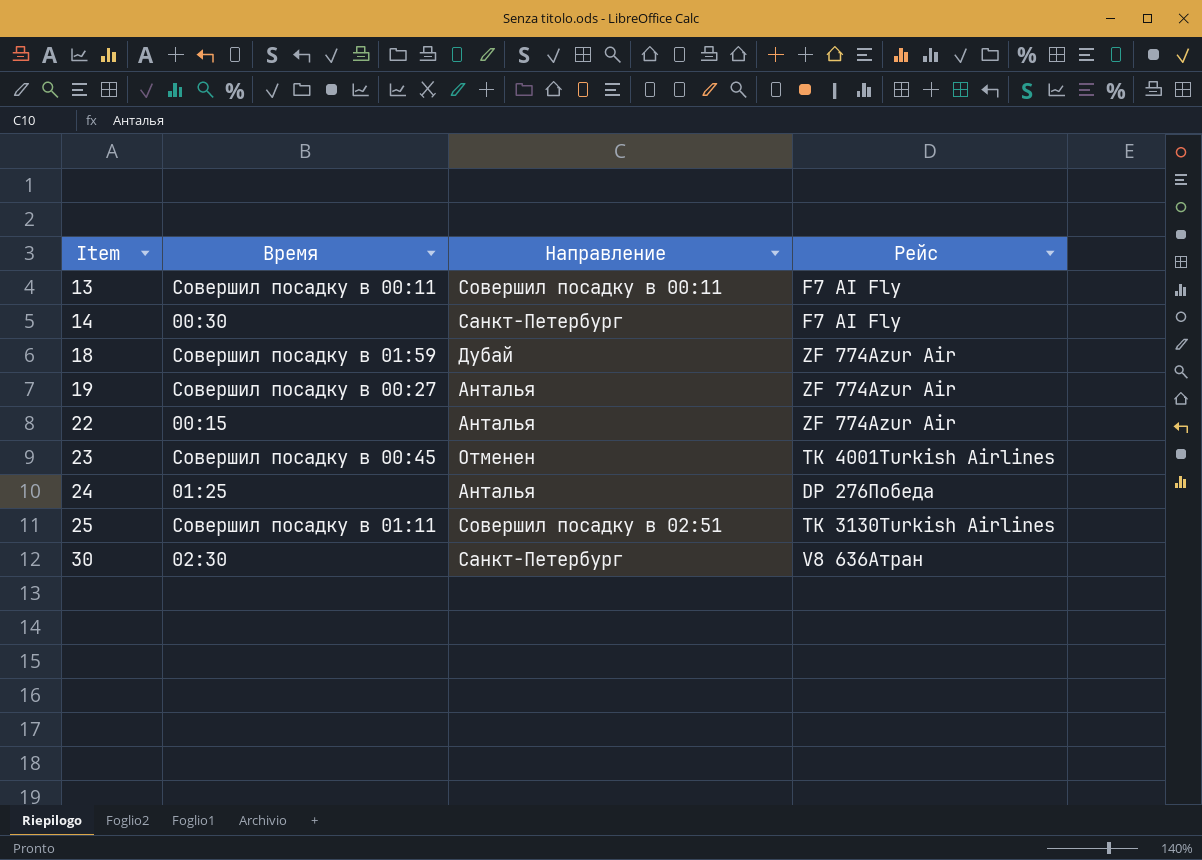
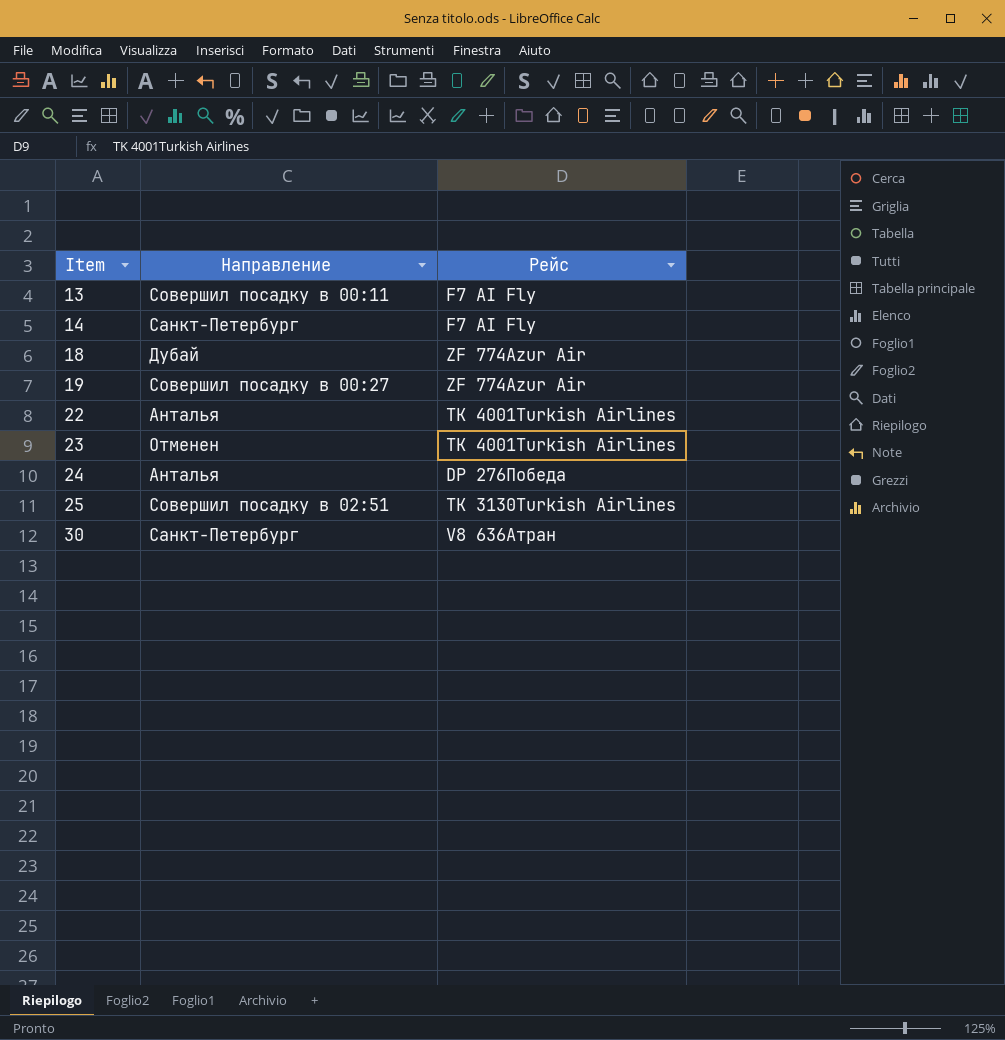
column Время | position: 2 -> none
19 | Направление: Анталья -> Совершил посадку в 00:27
22 | Рейс: ZF 774Azur Air -> TK 4001Turkish Airlines

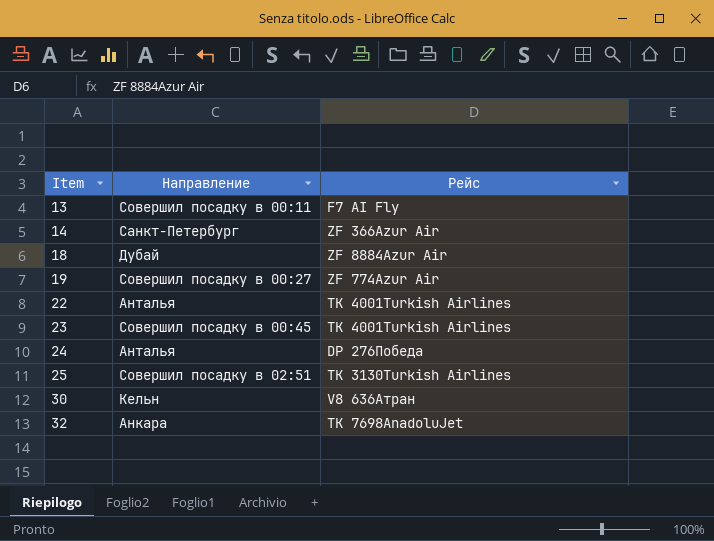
14 | Рейс: F7 AI Fly -> ZF 366Azur Air
18 | Рейс: ZF 774Azur Air -> ZF 8884Azur Air
23 | Направление: Отменен -> Совершил посадку в 00:45
30 | Направление: Санкт-Петербург -> Кельн
row 32: none -> Анкара | TK 7698AnadoluJet

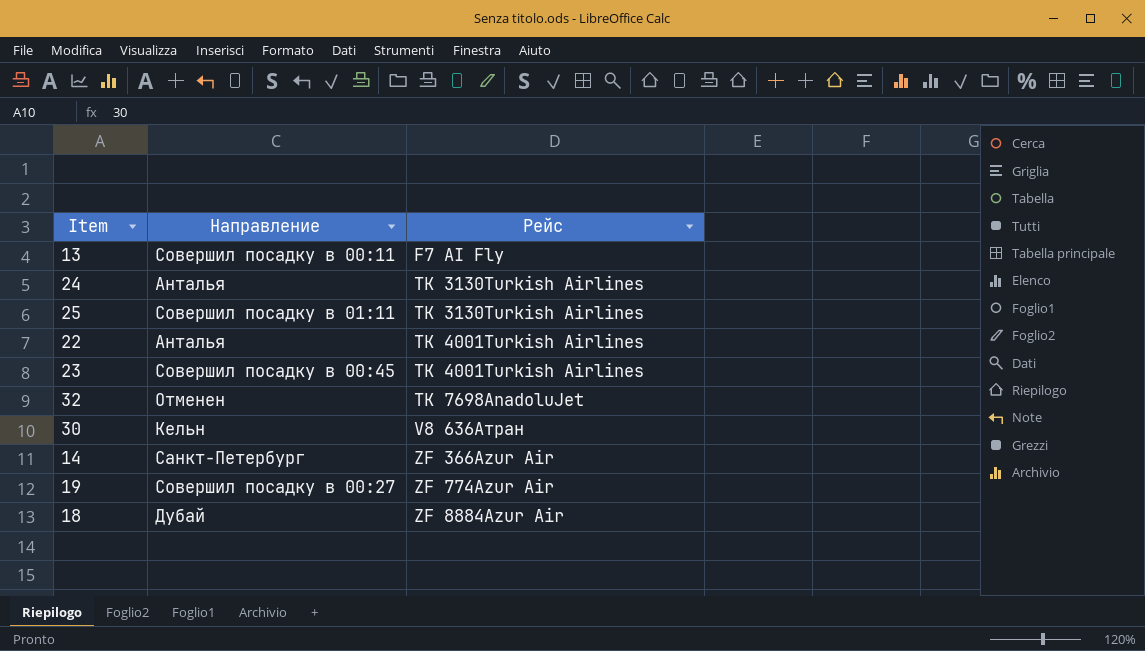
row order: Item ascending -> Рейс ascending
24 | Рейс: DP 276Победа -> TK 3130Turkish Airlines
25 | Направление: Совершил посадку в 02:51 -> Совершил посадку в 01:11
32 | Направление: Анкара -> Отменен

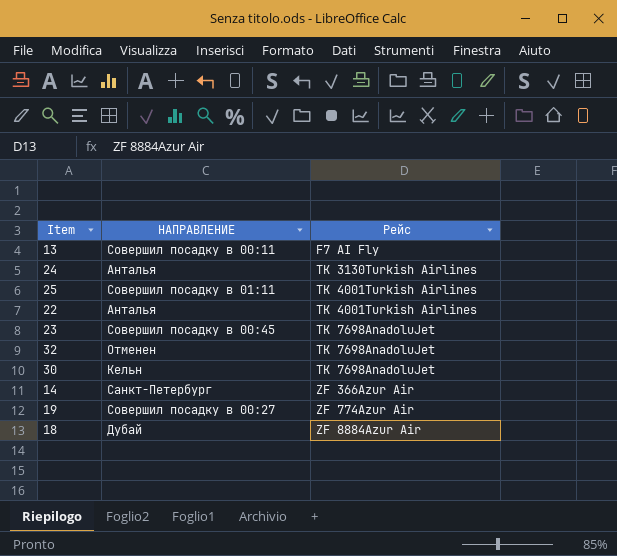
column name: Направление -> НАПРАВЛЕНИЕ
25 | Рейс: TK 3130Turkish Airlines -> TK 4001Turkish Airlines
23 | Рейс: TK 4001Turkish Airlines -> TK 7698AnadoluJet
30 | Рейс: V8 636Атран -> TK 7698AnadoluJet

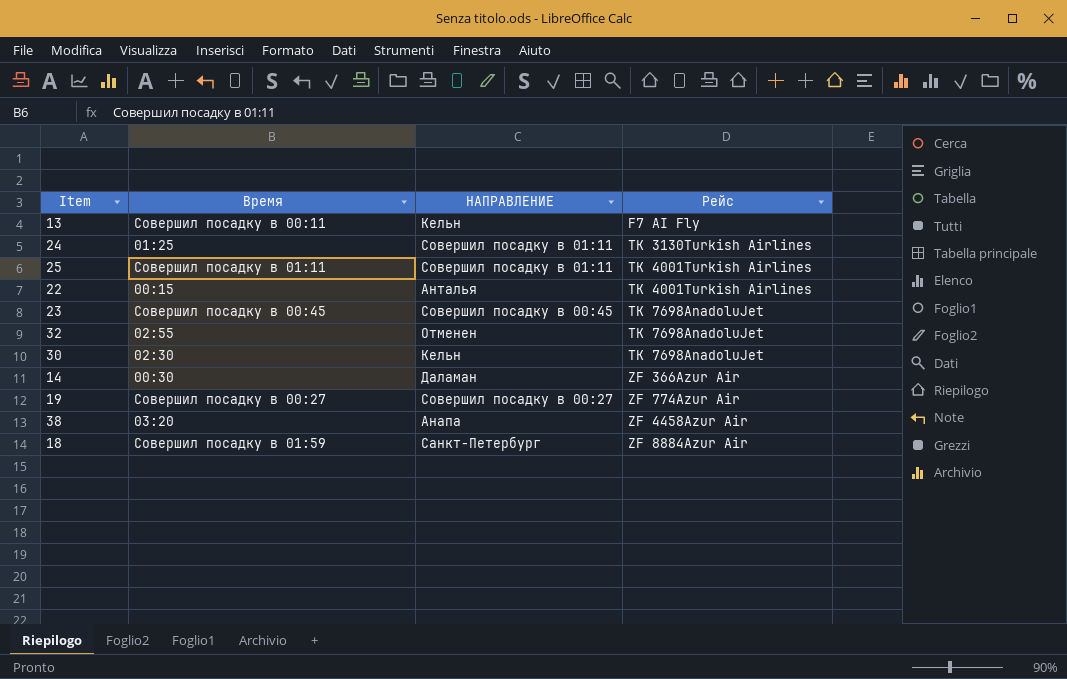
column Время | position: none -> 2
13 | НАПРАВЛЕНИЕ: Совершил посадку в 00:11 -> Кельн
24 | НАПРАВЛЕНИЕ: Анталья -> Совершил посадку в 01:11
14 | НАПРАВЛЕНИЕ: Санкт-Петербург -> Даламан
row 38: none -> 03:20 | Анапа | ZF 4458Azur Air
18 | НАПРАВЛЕНИЕ: Дубай -> Санкт-Петербург

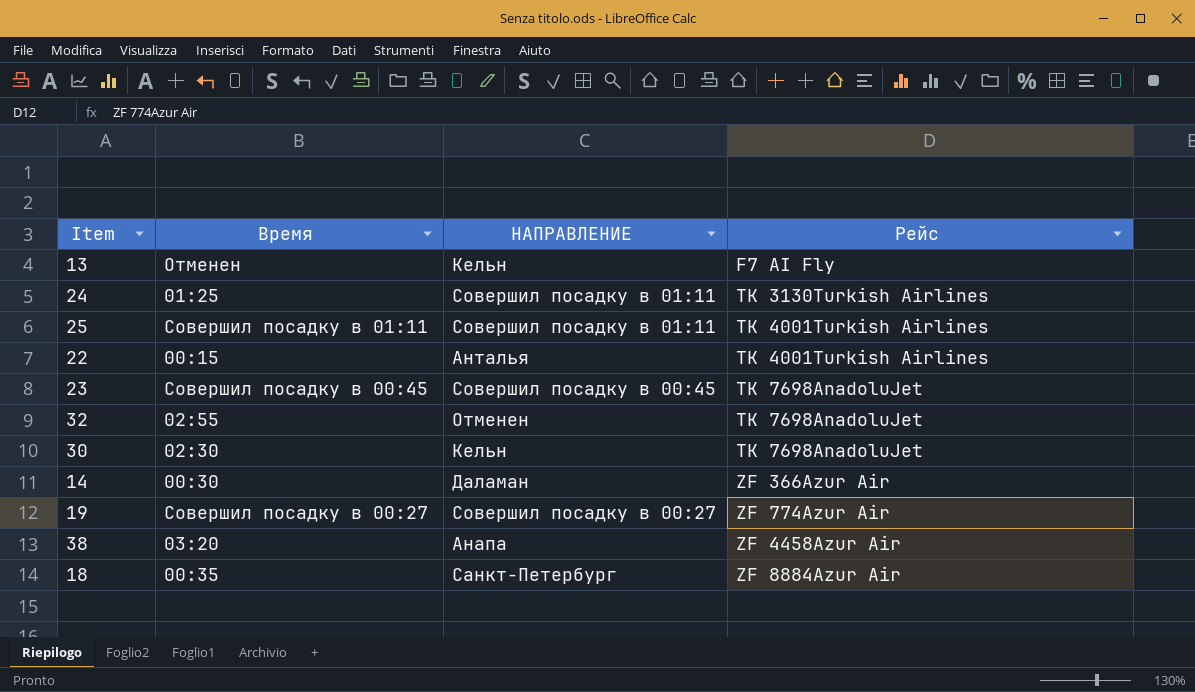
13 | Время: Совершил посадку в 00:11 -> Отменен
18 | Время: Совершил посадку в 01:59 -> 00:35

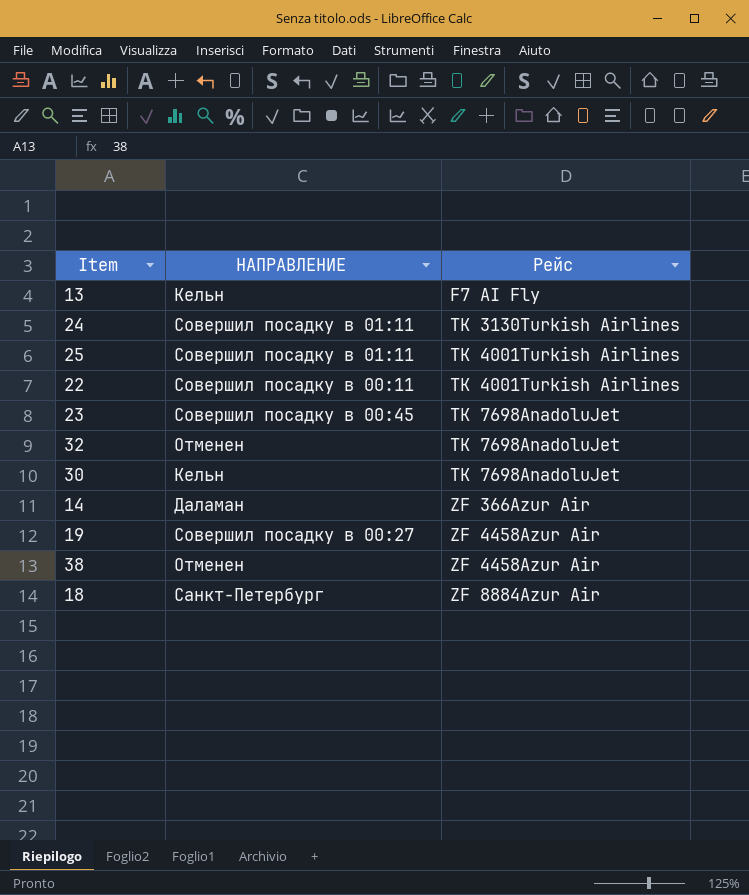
column Время | position: 2 -> none
22 | НАПРАВЛЕНИЕ: Анталья -> Совершил посадку в 00:11
19 | Рейс: ZF 774Azur Air -> ZF 4458Azur Air
38 | НАПРАВЛЕНИЕ: Анапа -> Отменен

